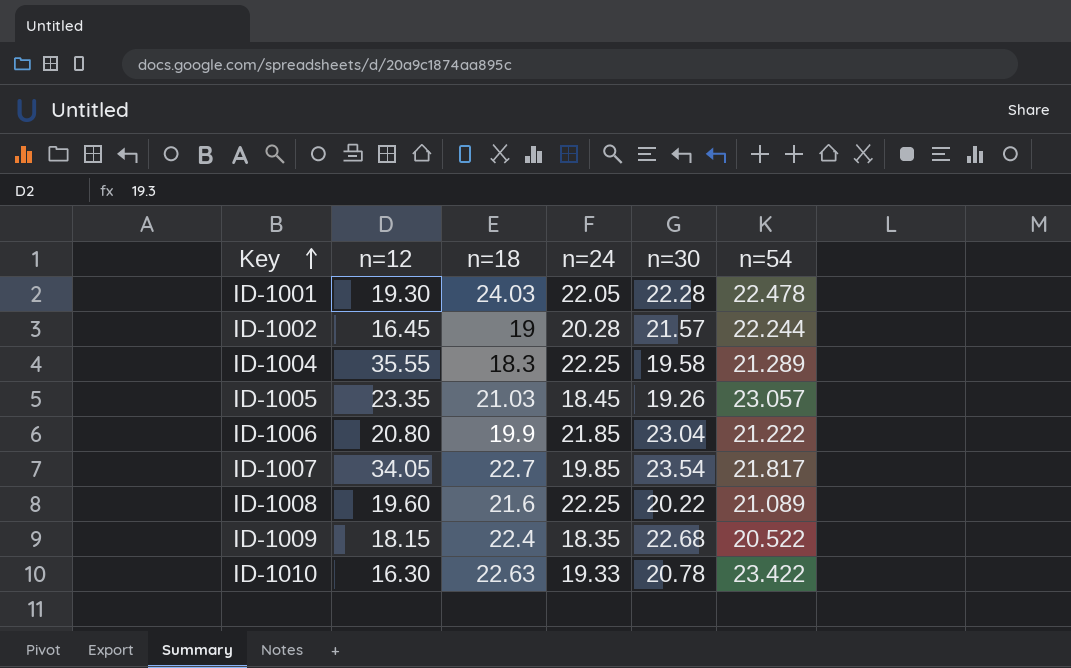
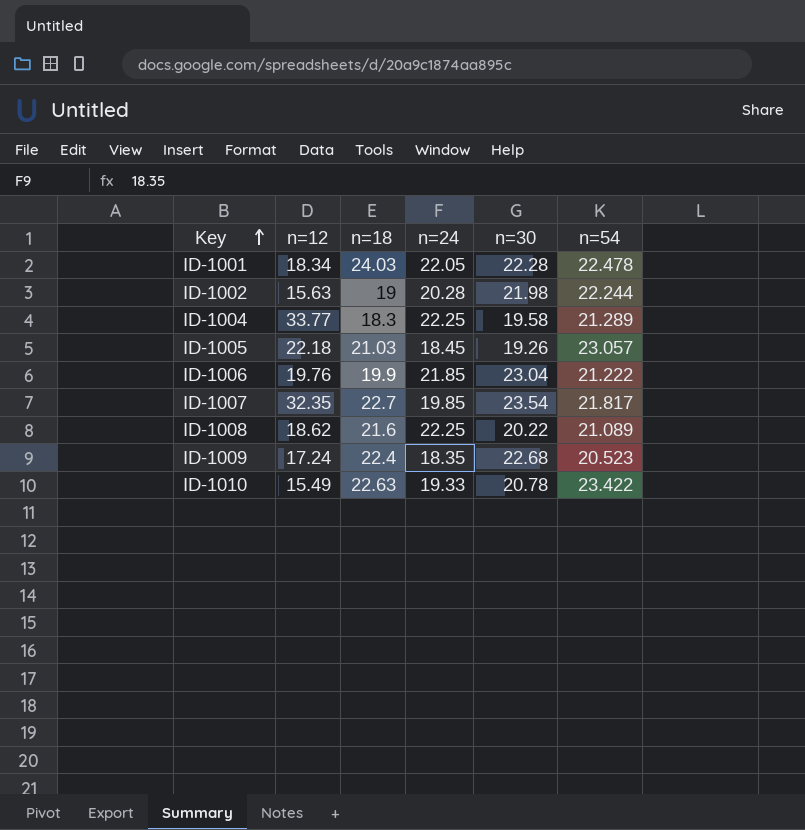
ID-1001 | n=12: 19.30 -> 18.34
ID-1002 | n=12: 16.45 -> 15.63
ID-1002 | n=30: 21.57 -> 21.98
ID-1004 | n=12: 35.55 -> 33.77
ID-1005 | n=12: 23.35 -> 22.18
ID-1006 | n=12: 20.80 -> 19.76
ID-1007 | n=12: 34.05 -> 32.35
ID-1008 | n=12: 19.60 -> 18.62
ID-1009 | n=12: 18.15 -> 17.24
ID-1009 | n=54: 20.522 -> 20.523
ID-1010 | n=12: 16.30 -> 15.49

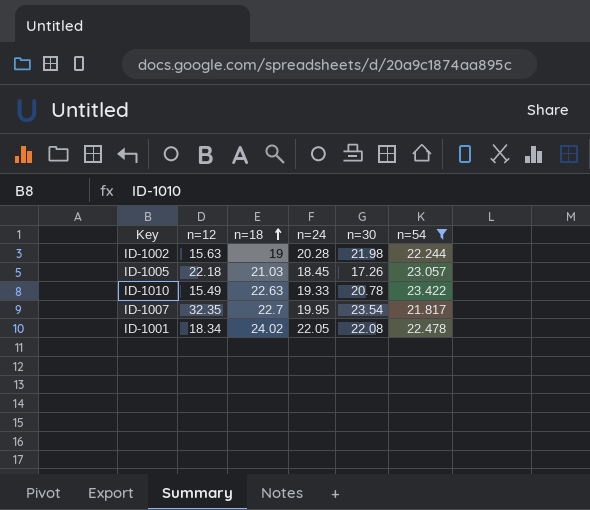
filter: none -> n=54 >= 21.817
row order: Key ascending -> n=18 ascending
ID-1005 | n=30: 19.26 -> 17.26
ID-1007 | n=24: 19.85 -> 19.95
ID-1001 | n=18: 24.03 -> 24.02
ID-1001 | n=30: 22.28 -> 22.08

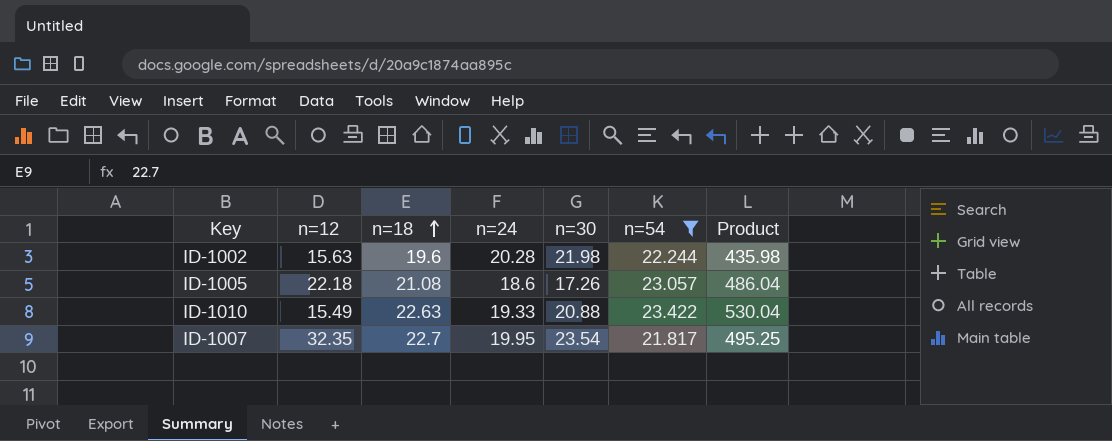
column Product | formula: none -> [n=18] * [n=54]
row ID-1001: 18.34 | 24.02 | 22.05 | 22.08 | 22.478 -> none
ID-1002 | n=18: 19 -> 19.6
ID-1005 | n=18: 21.03 -> 21.08
ID-1005 | n=24: 18.45 -> 18.6
ID-1010 | n=30: 20.78 -> 20.88

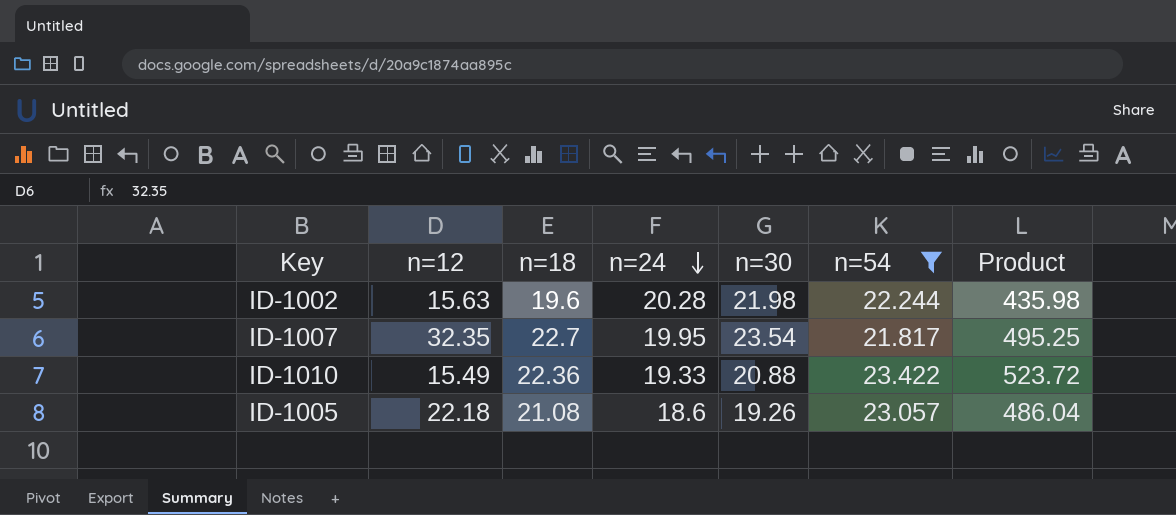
row order: n=18 ascending -> n=24 descending
ID-1010 | n=18: 22.63 -> 22.36
ID-1010 | Product: 530.04 -> 523.72
ID-1005 | n=30: 17.26 -> 19.26

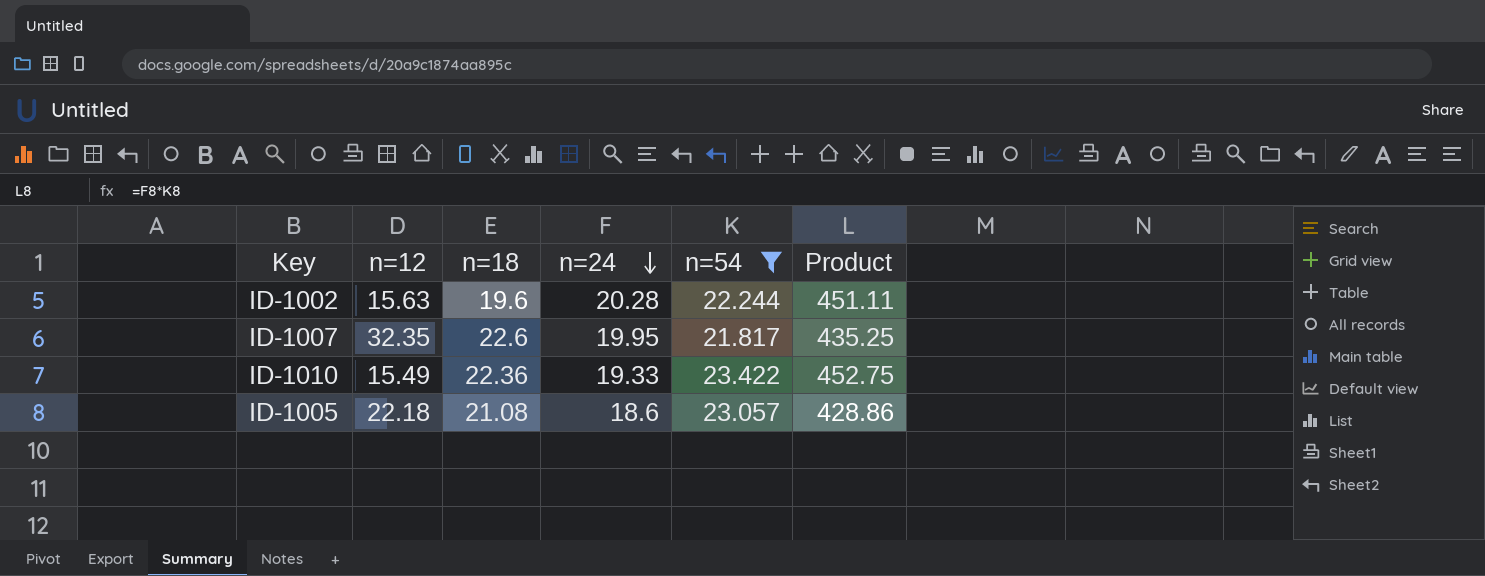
column n=30 | position: 5 -> none
column Product | formula: [n=18] * [n=54] -> [n=24] * [n=54]
ID-1007 | n=18: 22.7 -> 22.6

